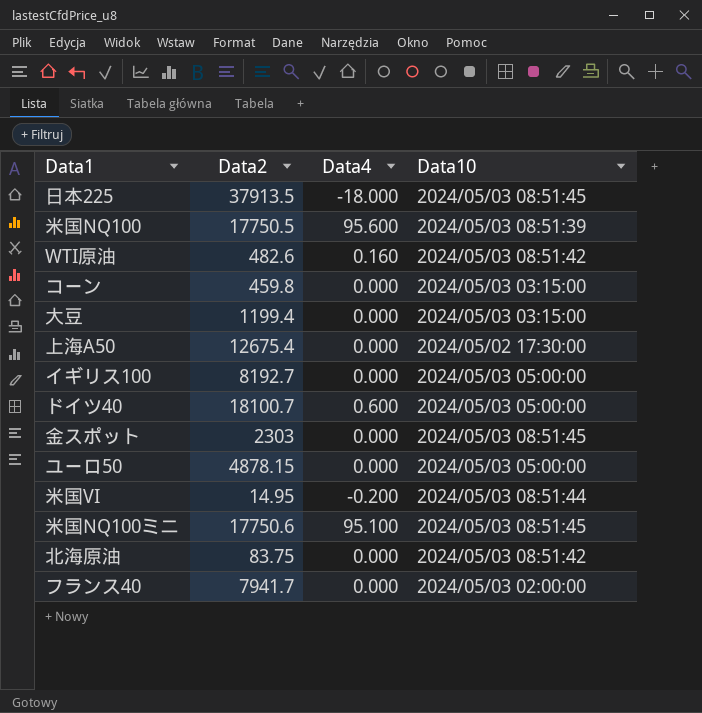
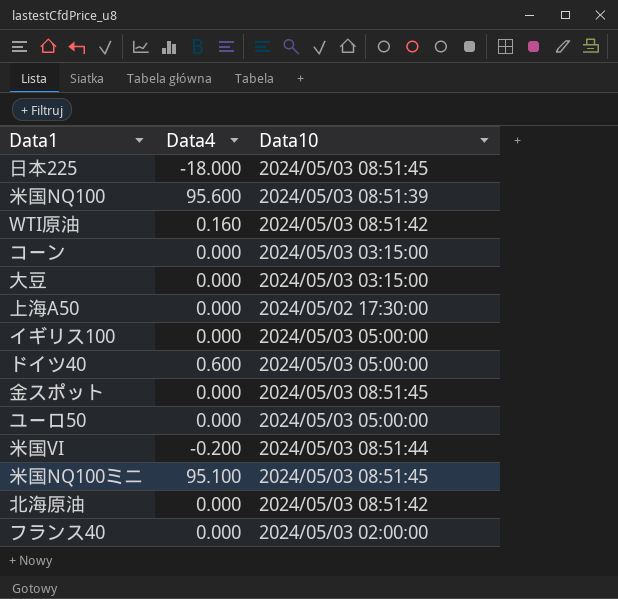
column Data2 | position: 2 -> none

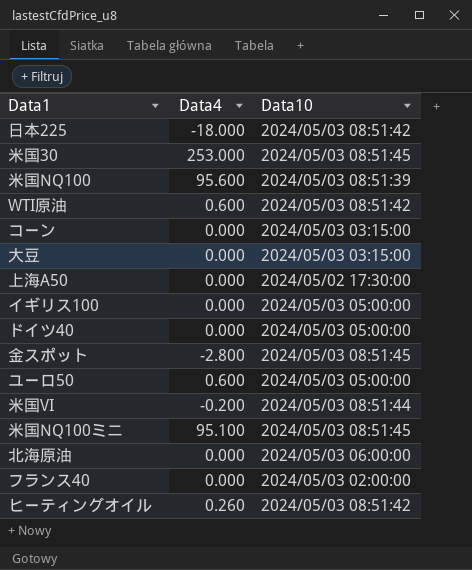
日本225 | Data10: 2024/05/03 08:51:45 -> 2024/05/03 08:51:42
row 米国30: none -> 253.000 | 2024/05/03 08:51:45
WTI原油 | Data4: 0.160 -> 0.600
ドイツ40 | Data4: 0.600 -> 0.000
金スポット | Data4: 0.000 -> -2.800
ユーロ50 | Data4: 0.000 -> 0.600
北海原油 | Data10: 2024/05/03 08:51:42 -> 2024/05/03 06:00:00
row ヒーティングオイル: none -> 0.260 | 2024/05/03 08:51:42

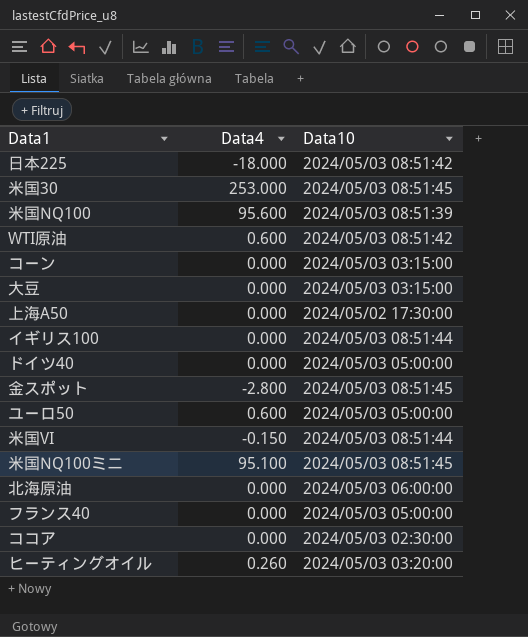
イギリス100 | Data10: 2024/05/03 05:00:00 -> 2024/05/03 08:51:44
米国VI | Data4: -0.200 -> -0.150
フランス40 | Data10: 2024/05/03 02:00:00 -> 2024/05/03 05:00:00
row ココア: none -> 0.000 | 2024/05/03 02:30:00
ヒーティングオイル | Data10: 2024/05/03 08:51:42 -> 2024/05/03 03:20:00

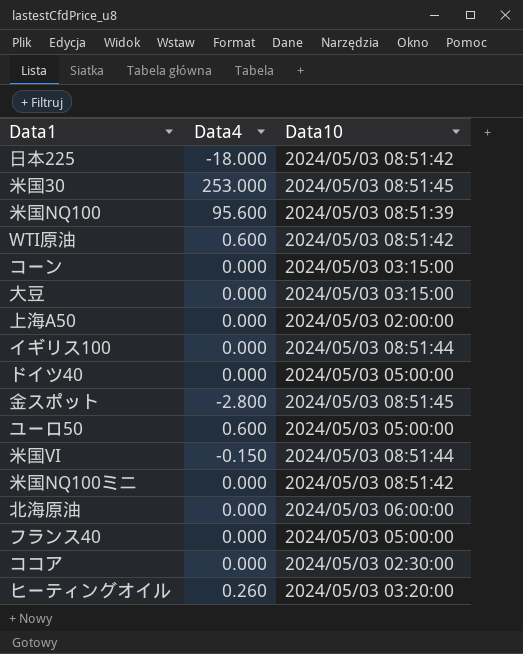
上海A50 | Data10: 2024/05/02 17:30:00 -> 2024/05/03 02:00:00
米国NQ100ミニ | Data4: 95.100 -> 0.000
米国NQ100ミニ | Data10: 2024/05/03 08:51:45 -> 2024/05/03 08:51:42

